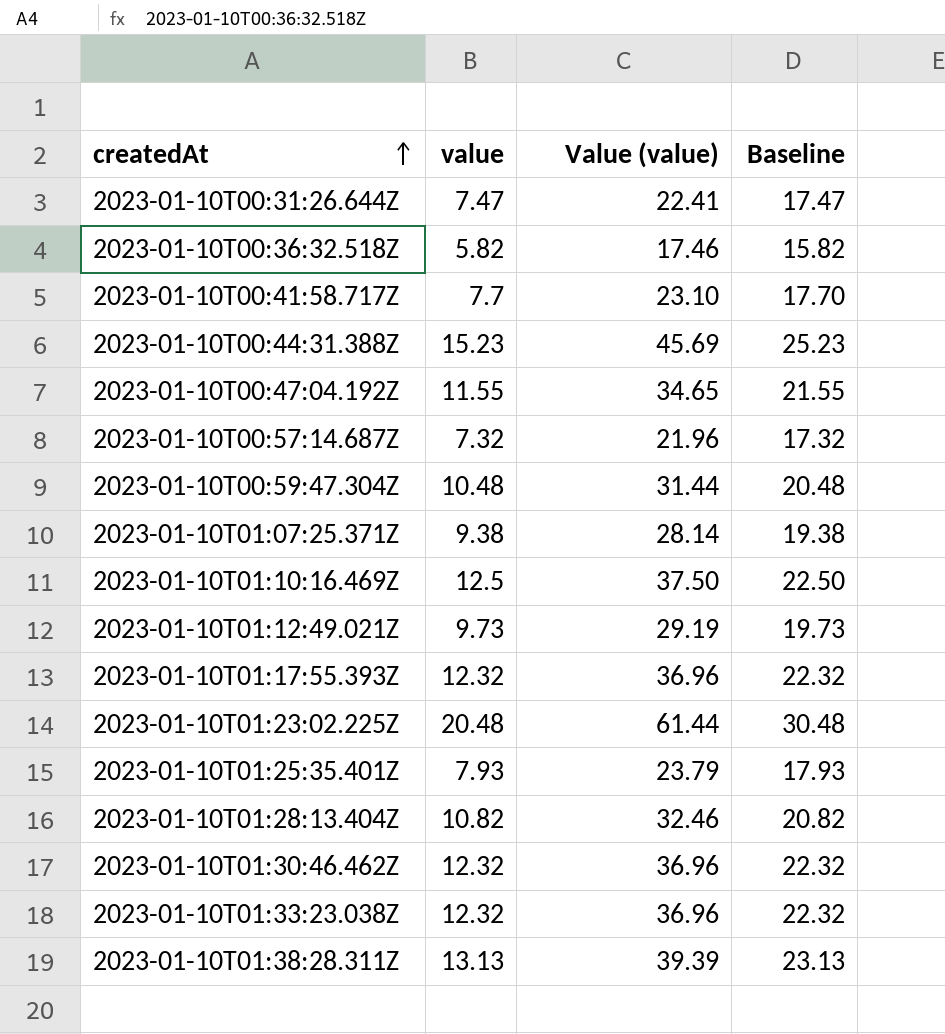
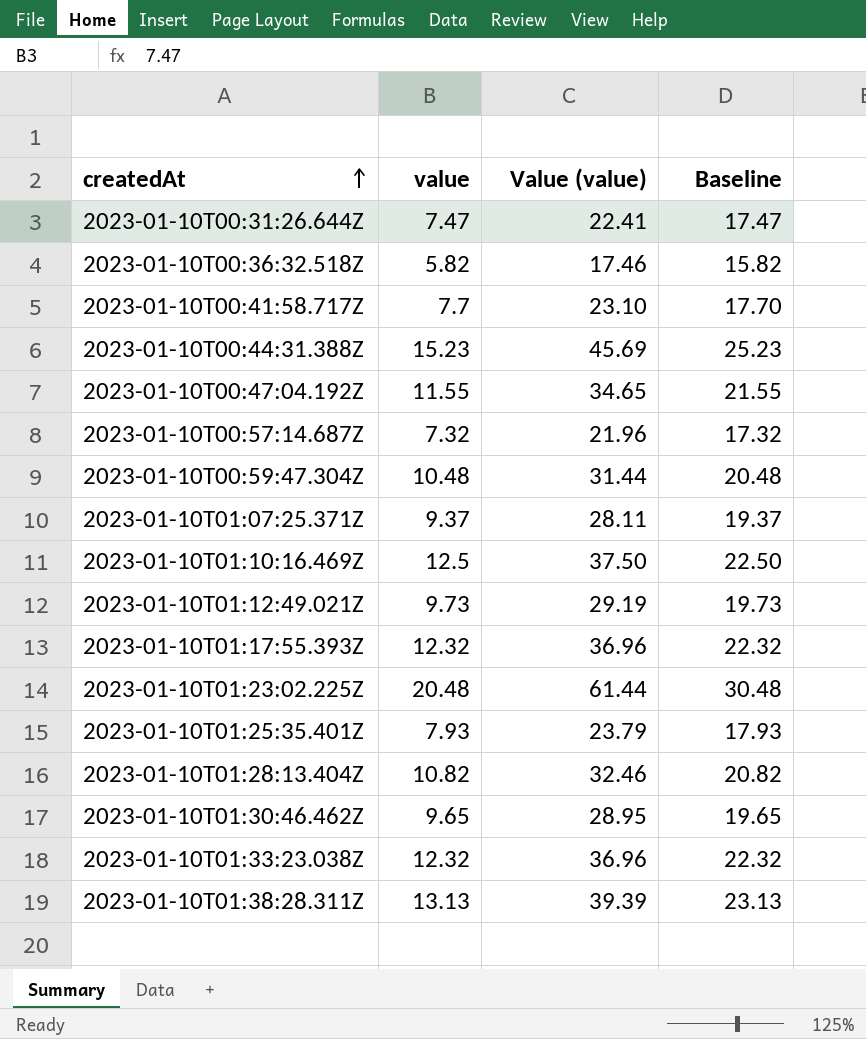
2023-01-10T01:07:25.371Z | value: 9.38 -> 9.37
2023-01-10T01:07:25.371Z | Value (value): 28.14 -> 28.11
2023-01-10T01:07:25.371Z | Baseline: 19.38 -> 19.37
2023-01-10T01:30:46.462Z | value: 12.32 -> 9.65
2023-01-10T01:30:46.462Z | Value (value): 36.96 -> 28.95
2023-01-10T01:30:46.462Z | Baseline: 22.32 -> 19.65

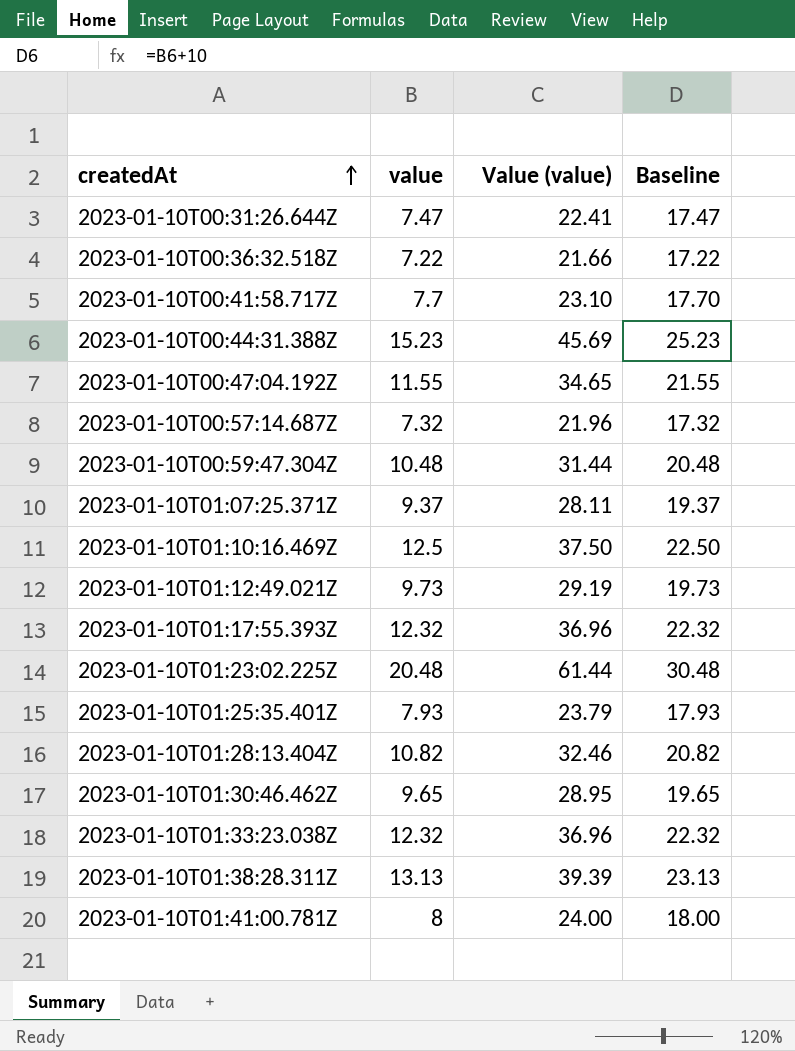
2023-01-10T00:36:32.518Z | value: 5.82 -> 7.22
2023-01-10T00:36:32.518Z | Value (value): 17.46 -> 21.66
2023-01-10T00:36:32.518Z | Baseline: 15.82 -> 17.22
row 2023-01-10T01:41:00.781Z: none -> 8 | 24.00 | 18.00

